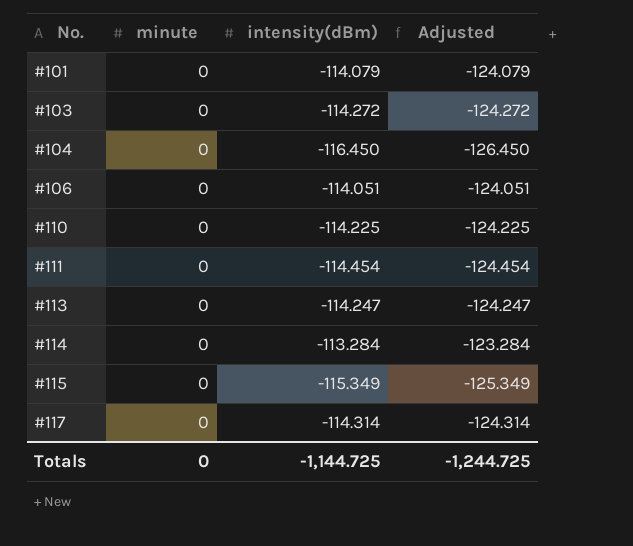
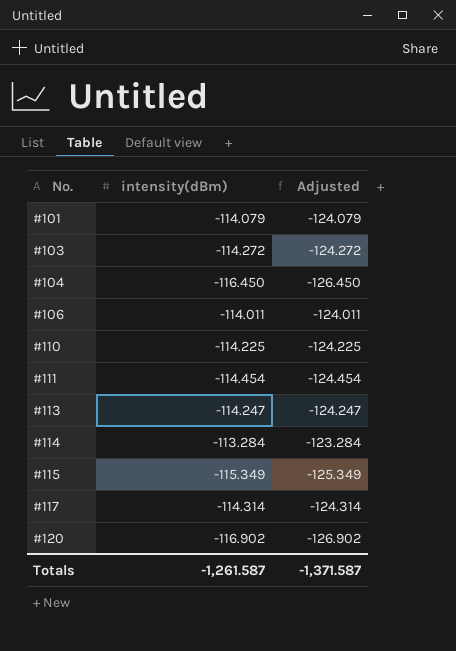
column minute | position: 2 -> none
#106 | intensity(dBm): -114.051 -> -114.011
#106 | Adjusted: -124.051 -> -124.011
row #120: none -> -116.902 | -126.902
Totals | intensity(dBm): -1,144.725 -> -1,261.587
Totals | Adjusted: -1,244.725 -> -1,371.587

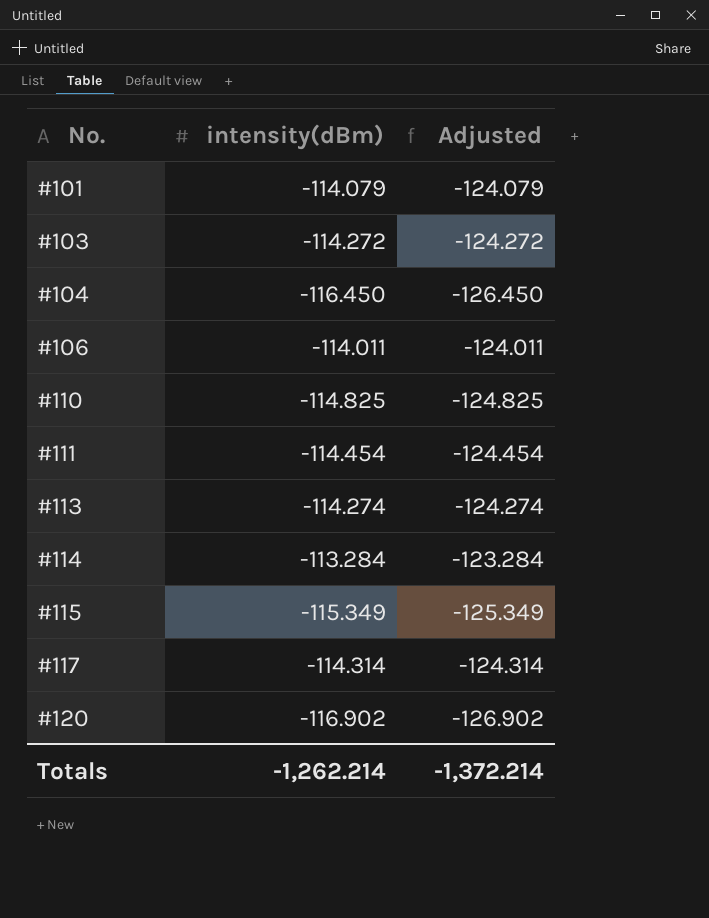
#110 | intensity(dBm): -114.225 -> -114.825
#110 | Adjusted: -124.225 -> -124.825
#113 | intensity(dBm): -114.247 -> -114.274
#113 | Adjusted: -124.247 -> -124.274
Totals | intensity(dBm): -1,261.587 -> -1,262.214
Totals | Adjusted: -1,371.587 -> -1,372.214

